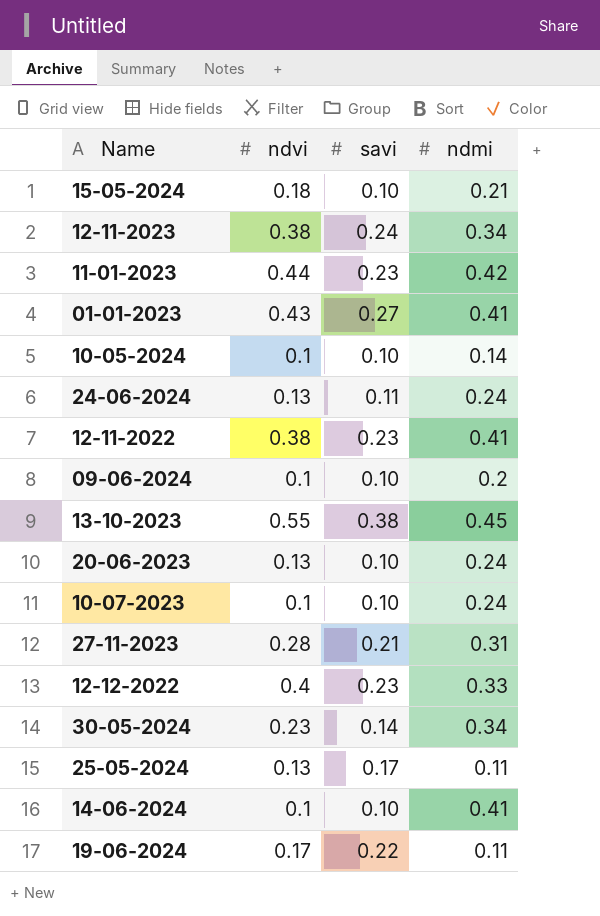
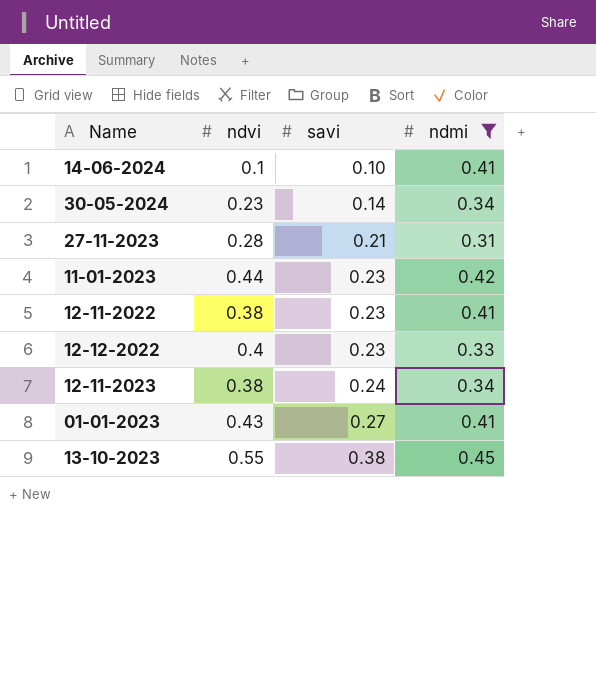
filter: none -> ndmi >= 0.31
row order: none -> savi ascending

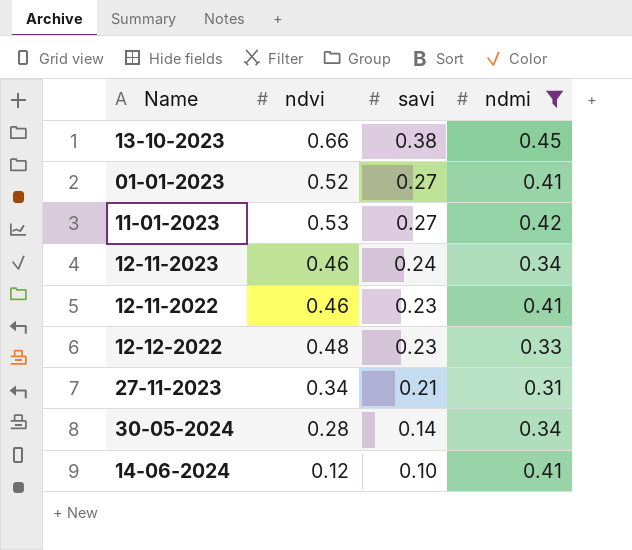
row order: savi ascending -> savi descending
13-10-2023 | ndvi: 0.55 -> 0.66
01-01-2023 | ndvi: 0.43 -> 0.52
11-01-2023 | ndvi: 0.44 -> 0.53
11-01-2023 | savi: 0.23 -> 0.27
12-11-2023 | ndvi: 0.38 -> 0.46
12-11-2022 | ndvi: 0.38 -> 0.46
12-12-2022 | ndvi: 0.4 -> 0.48
27-11-2023 | ndvi: 0.28 -> 0.34
30-05-2024 | ndvi: 0.23 -> 0.28
14-06-2024 | ndvi: 0.1 -> 0.12

